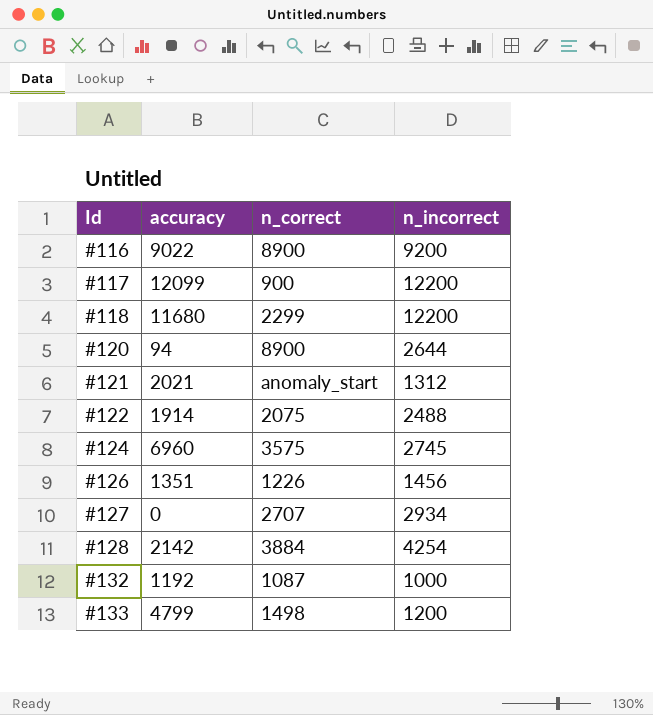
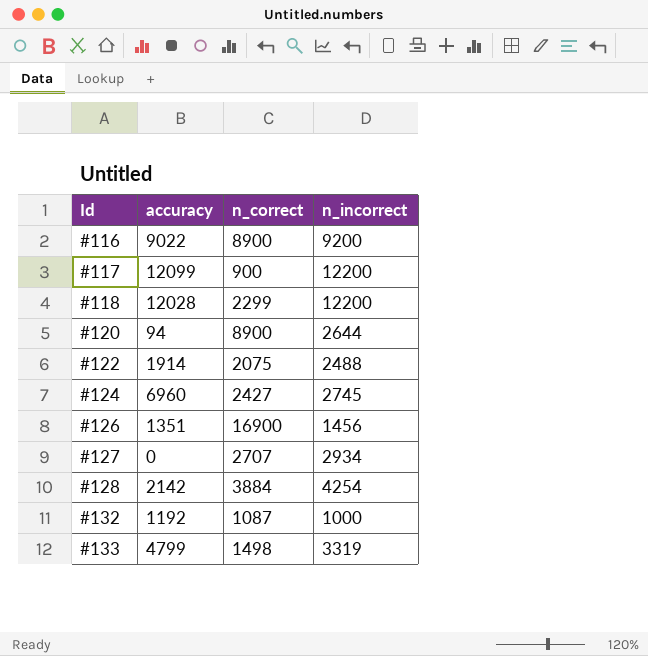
row #121: 2021 | anomaly_start | 1312 -> none
#118 | accuracy: 11680 -> 12028
#124 | n_correct: 3575 -> 2427
#126 | n_correct: 1226 -> 16900
#133 | n_incorrect: 1200 -> 3319

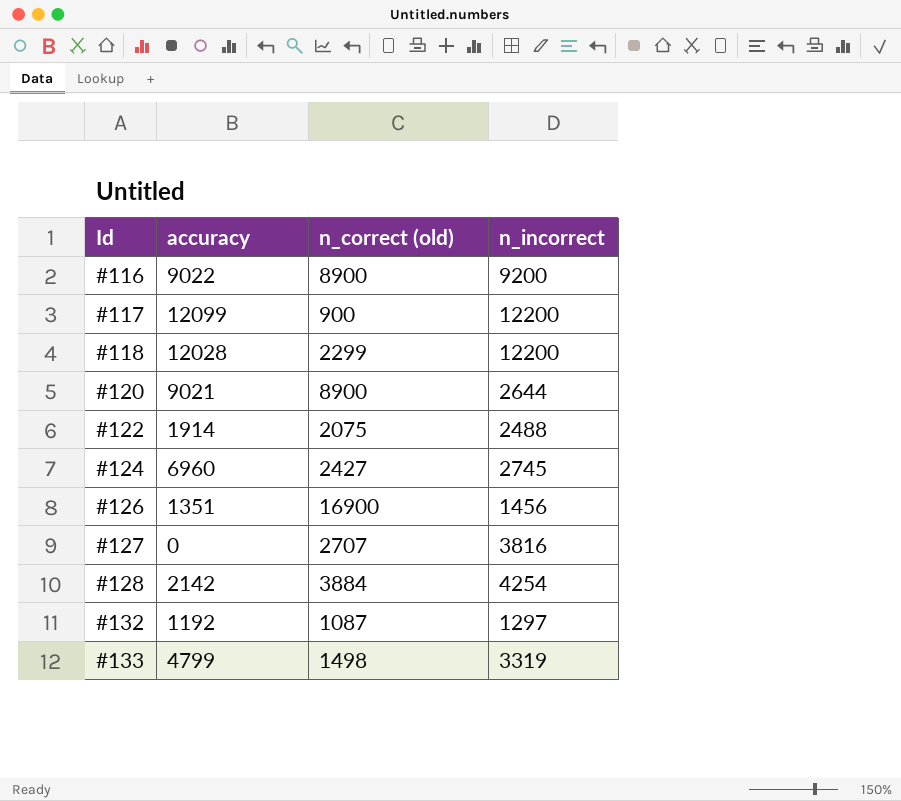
column name: n_correct -> n_correct (old)
#120 | accuracy: 94 -> 9021
#127 | n_incorrect: 2934 -> 3816
#132 | n_incorrect: 1000 -> 1297

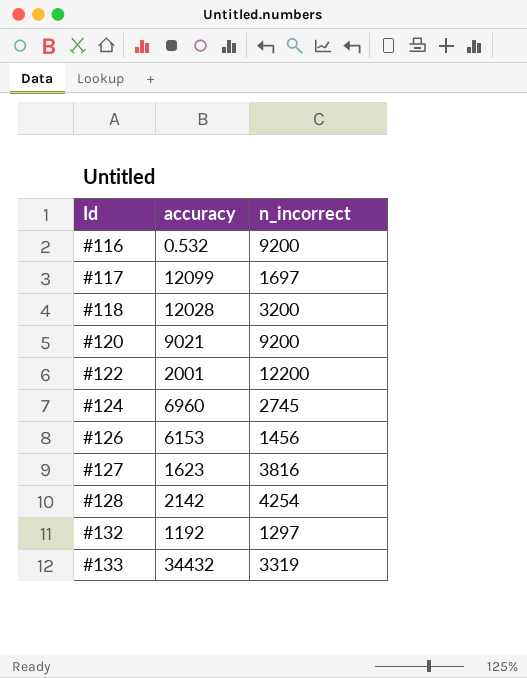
column n_correct (old) | position: 3 -> none
#116 | accuracy: 9022 -> 0.532
#117 | n_incorrect: 12200 -> 1697
#118 | n_incorrect: 12200 -> 3200
#120 | n_incorrect: 2644 -> 9200
#122 | accuracy: 1914 -> 2001
#122 | n_incorrect: 2488 -> 12200
#126 | accuracy: 1351 -> 6153
#127 | accuracy: 0 -> 1623
#133 | accuracy: 4799 -> 34432

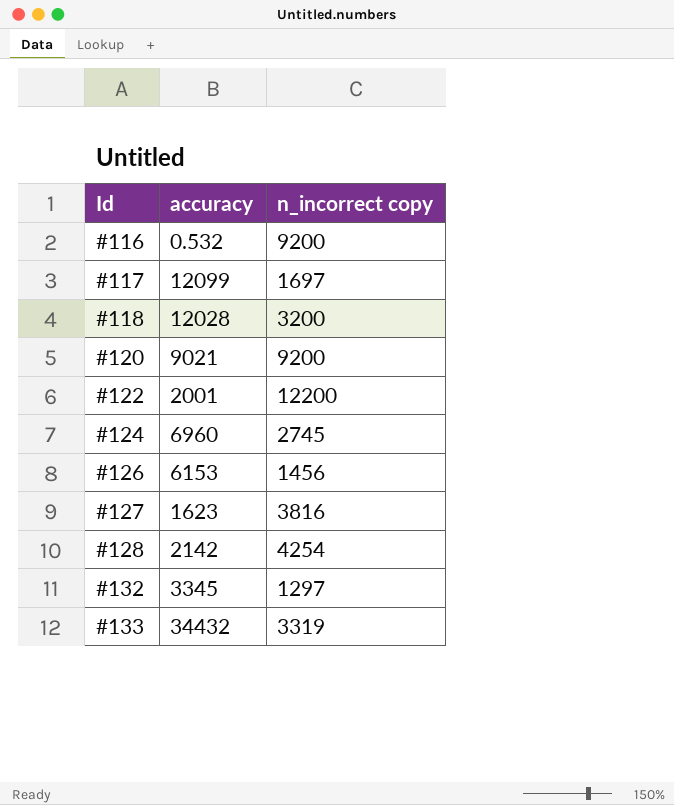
column name: n_incorrect -> n_incorrect copy
#132 | accuracy: 1192 -> 3345

